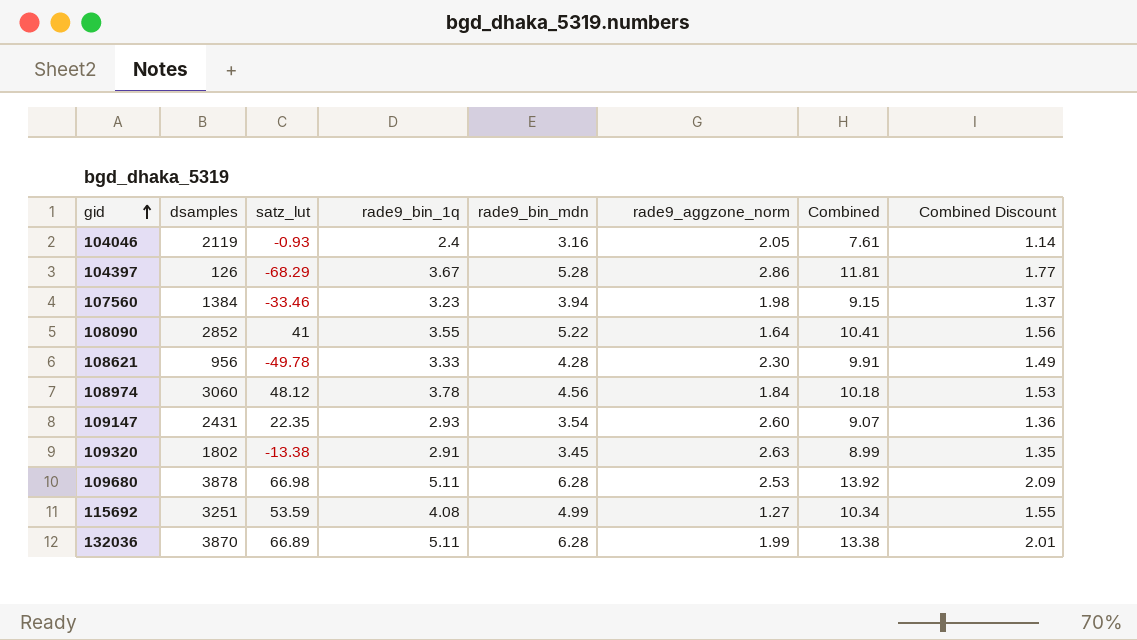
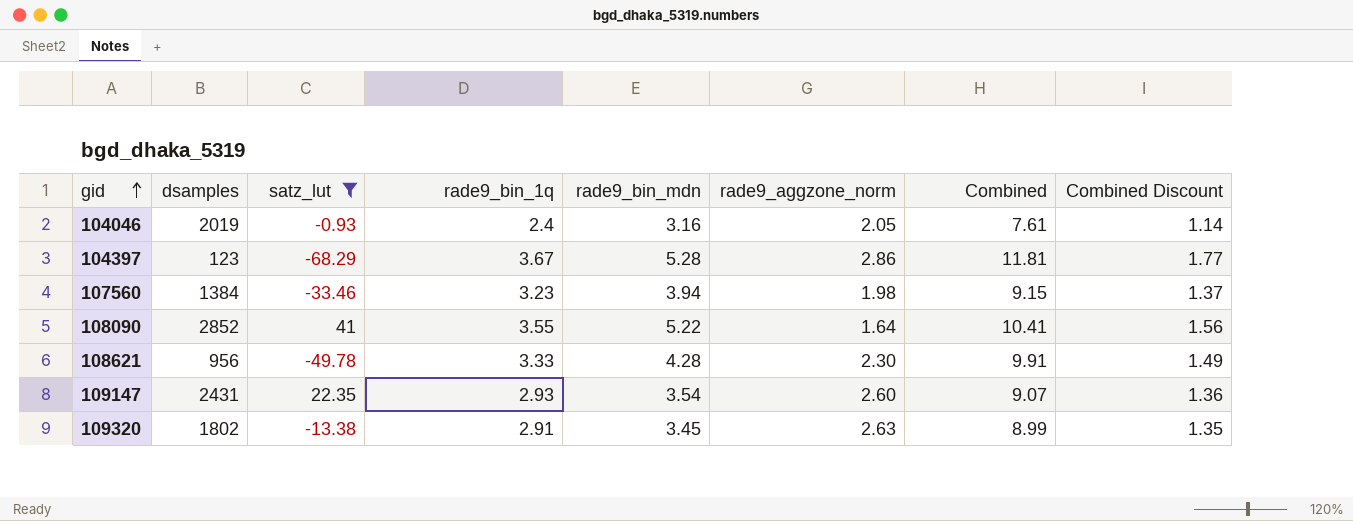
filter: none -> satz_lut <= 41
104046 | dsamples: 2119 -> 2019
104397 | dsamples: 126 -> 123

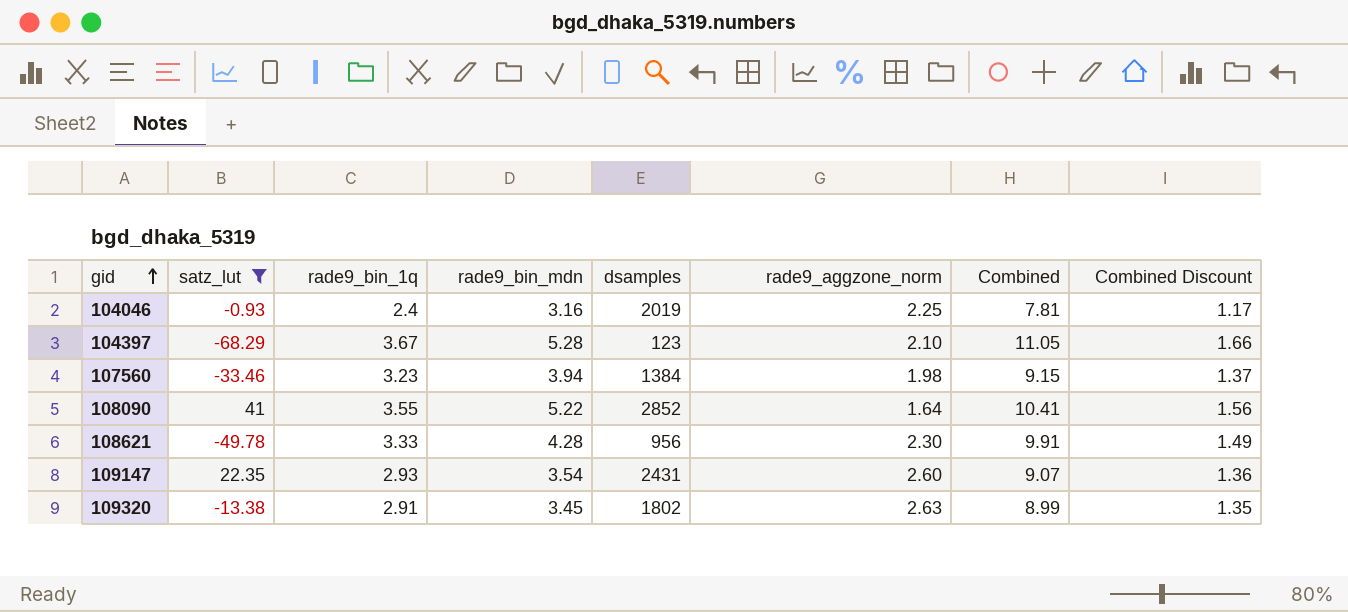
column dsamples | position: 2 -> 5
104046 | rade9_aggzone_norm: 2.05 -> 2.25
104046 | Combined: 7.61 -> 7.81
104046 | Combined Discount: 1.14 -> 1.17
104397 | rade9_aggzone_norm: 2.86 -> 2.10
104397 | Combined: 11.81 -> 11.05
104397 | Combined Discount: 1.77 -> 1.66

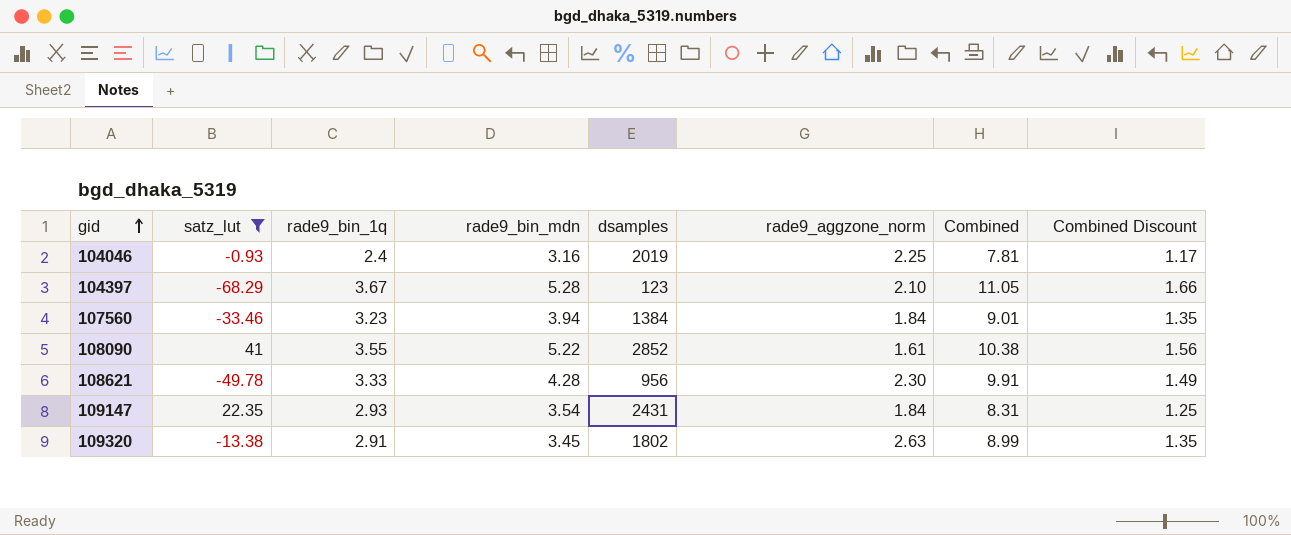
107560 | rade9_aggzone_norm: 1.98 -> 1.84
107560 | Combined: 9.15 -> 9.01
107560 | Combined Discount: 1.37 -> 1.35
108090 | rade9_aggzone_norm: 1.64 -> 1.61
108090 | Combined: 10.41 -> 10.38
109147 | rade9_aggzone_norm: 2.60 -> 1.84
109147 | Combined: 9.07 -> 8.31
109147 | Combined Discount: 1.36 -> 1.25

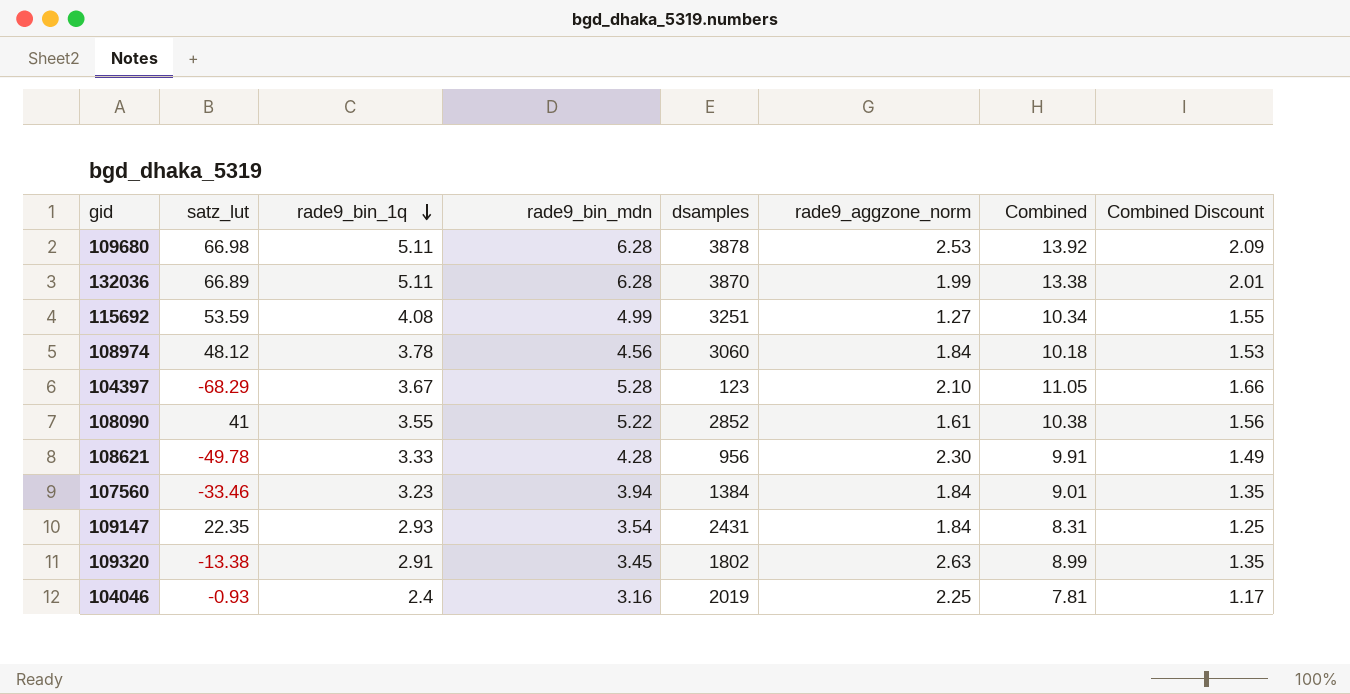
filter: satz_lut <= 41 -> none
row order: gid ascending -> rade9_bin_1q descending

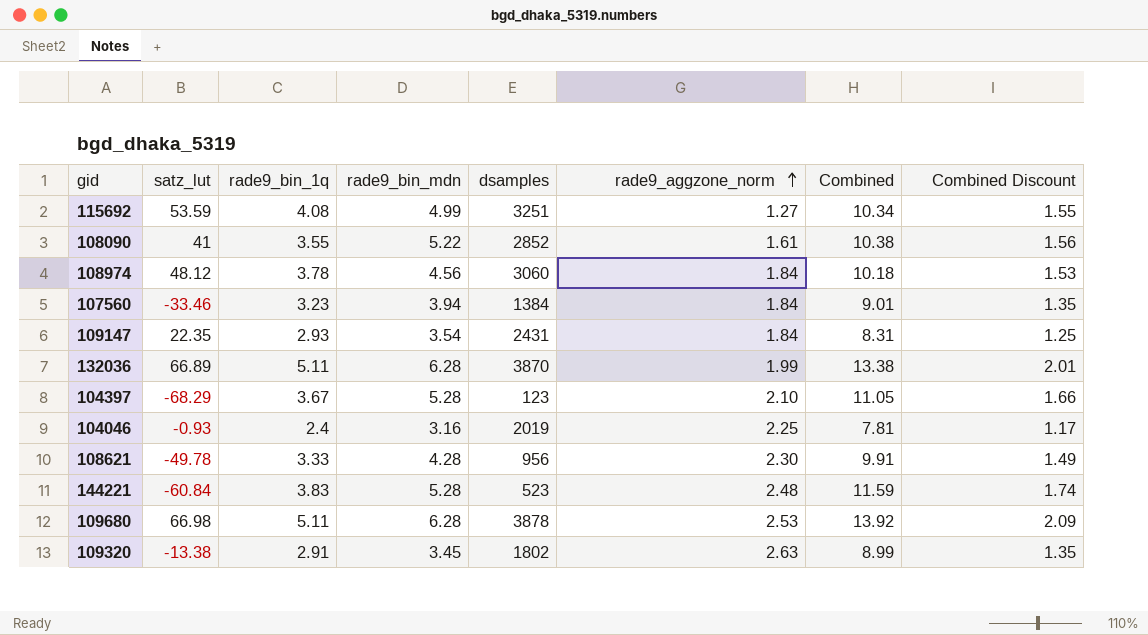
row order: rade9_bin_1q descending -> rade9_aggzone_norm ascending
row 144221: none -> -60.84 | 3.83 | 5.28 | 523 | 2.48 | 11.59 | 1.74

